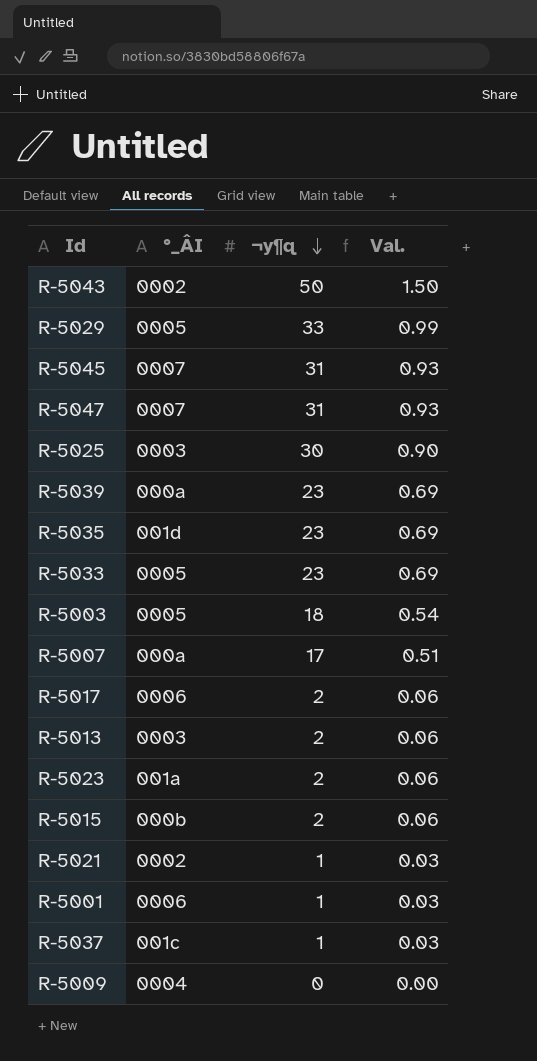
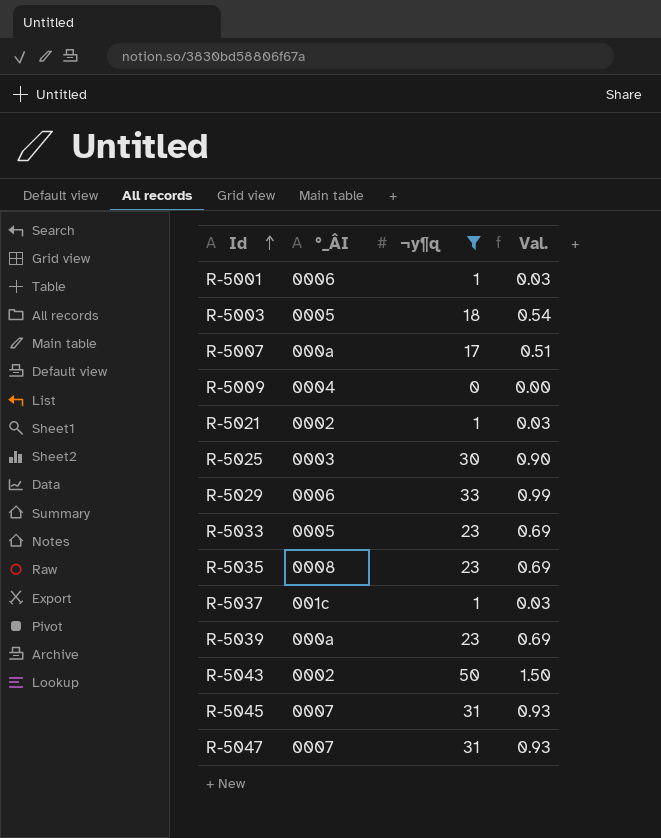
filter: none -> ¬y¶q != 2
row order: ¬y¶q descending -> Id ascending
R-5029 | °_ÂI: 0005 -> 0006
R-5035 | °_ÂI: 001d -> 0008

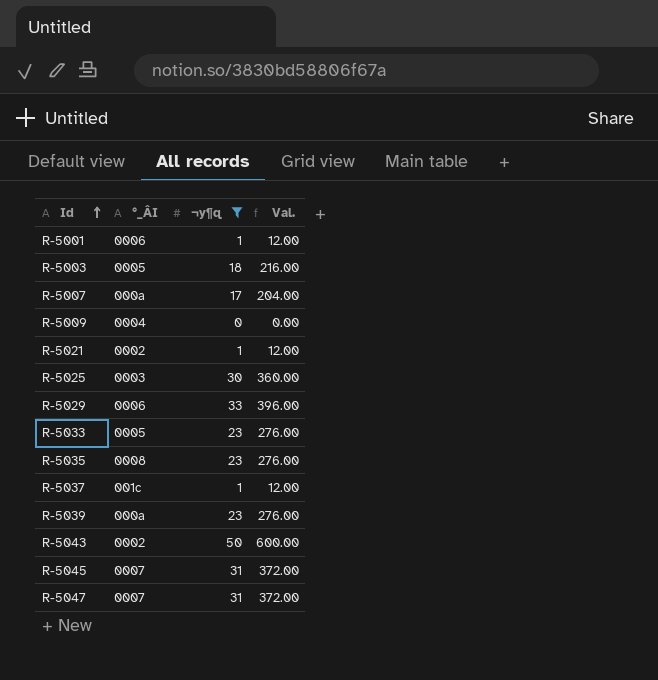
column Val. | formula: [¬y¶q] * 0.03 -> [¬y¶q] * 12

